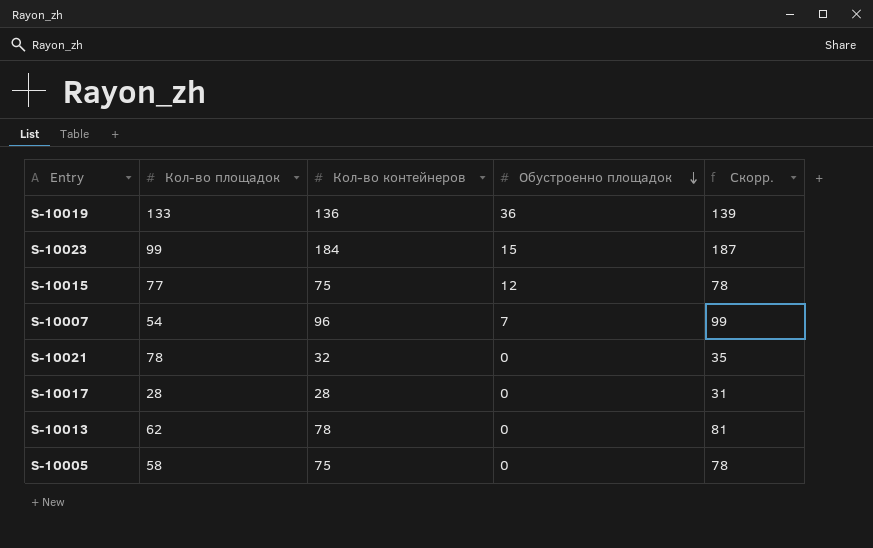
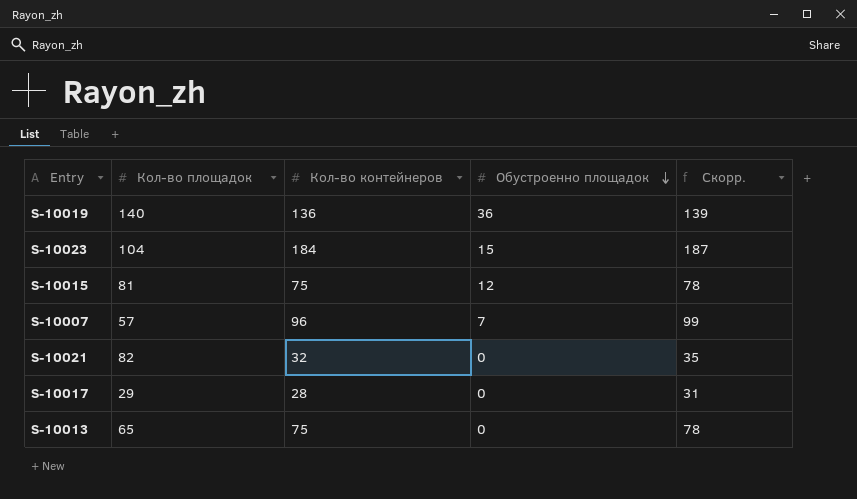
row S-10005: 58 | 75 | 0 | 78 -> none
S-10019 | Кол-во площадок: 133 -> 140
S-10023 | Кол-во площадок: 99 -> 104
S-10015 | Кол-во площадок: 77 -> 81
S-10007 | Кол-во площадок: 54 -> 57
S-10021 | Кол-во площадок: 78 -> 82
S-10017 | Кол-во площадок: 28 -> 29
S-10013 | Кол-во площадок: 62 -> 65
S-10013 | Кол-во контейнеров: 78 -> 75
S-10013 | Скорр.: 81 -> 78

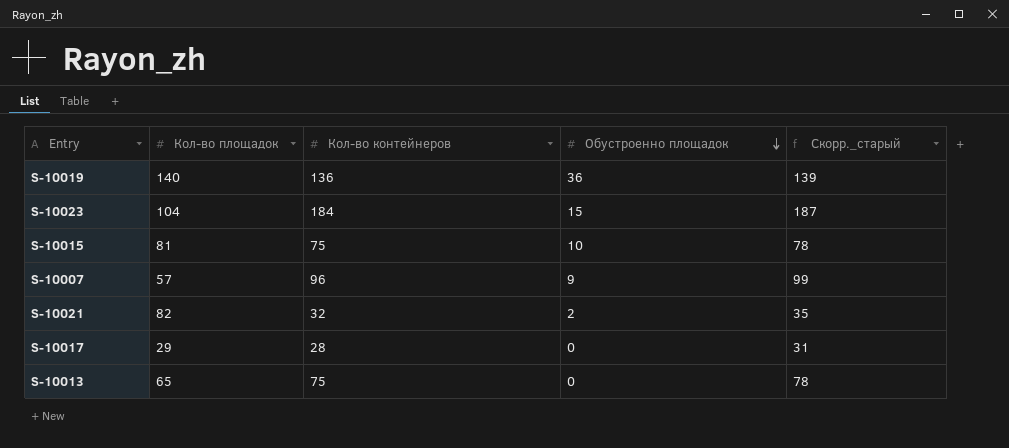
column name: Скорр. -> Скорр._старый
S-10015 | Обустроенно площадок: 12 -> 10
S-10007 | Обустроенно площадок: 7 -> 9
S-10021 | Обустроенно площадок: 0 -> 2

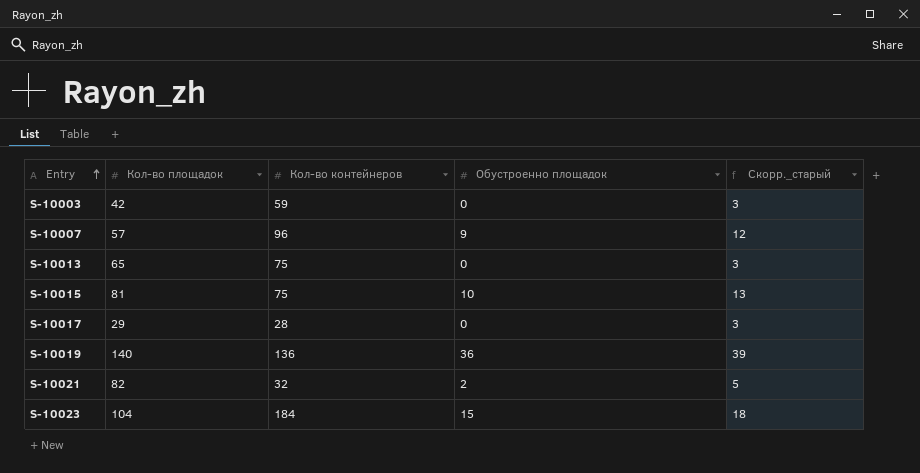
row order: Обустроенно площадок descending -> Entry ascending
column Скорр._старый | formula: [Кол-во контейнеров] + 3 -> [Обустроенно площадок] + 3
row S-10003: none -> 42 | 59 | 0 | 3

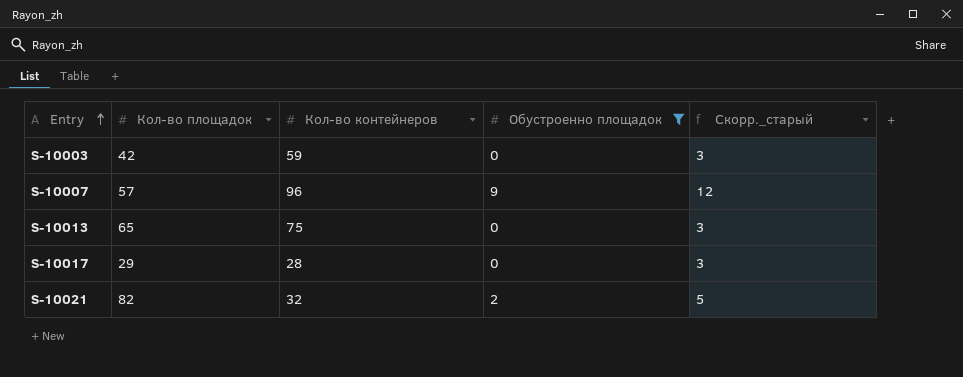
filter: none -> Обустроенно площадок <= 9

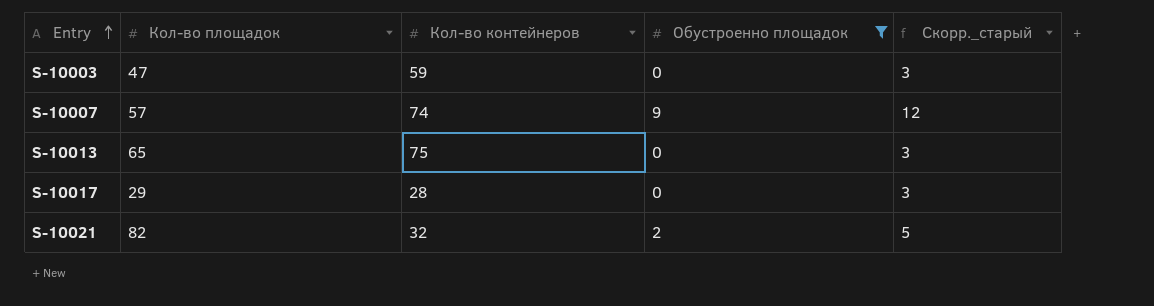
S-10003 | Кол-во площадок: 42 -> 47
S-10007 | Кол-во контейнеров: 96 -> 74

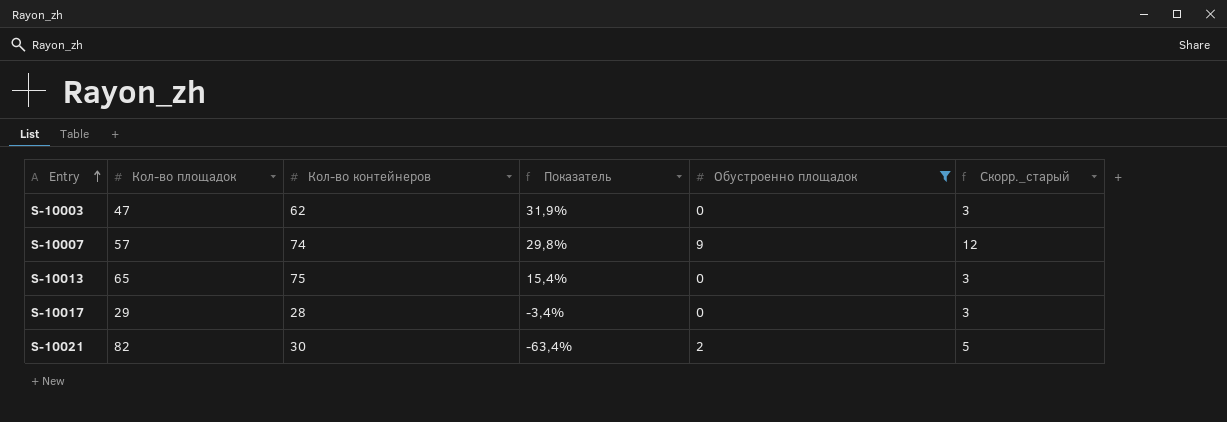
column Показатель | formula: none -> ([Кол-во контейнеров] - [Кол-во площадок]) / [Кол-во площадок]
S-10003 | Кол-во контейнеров: 59 -> 62
S-10021 | Кол-во контейнеров: 32 -> 30

